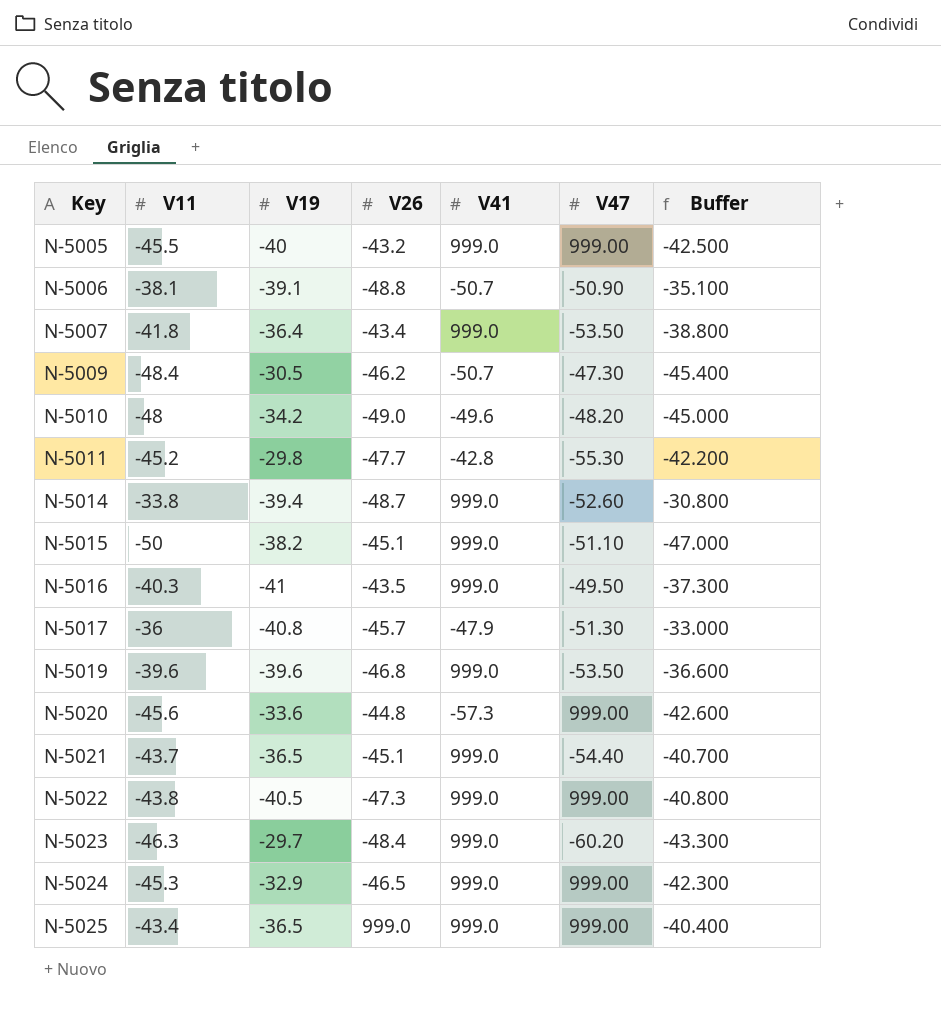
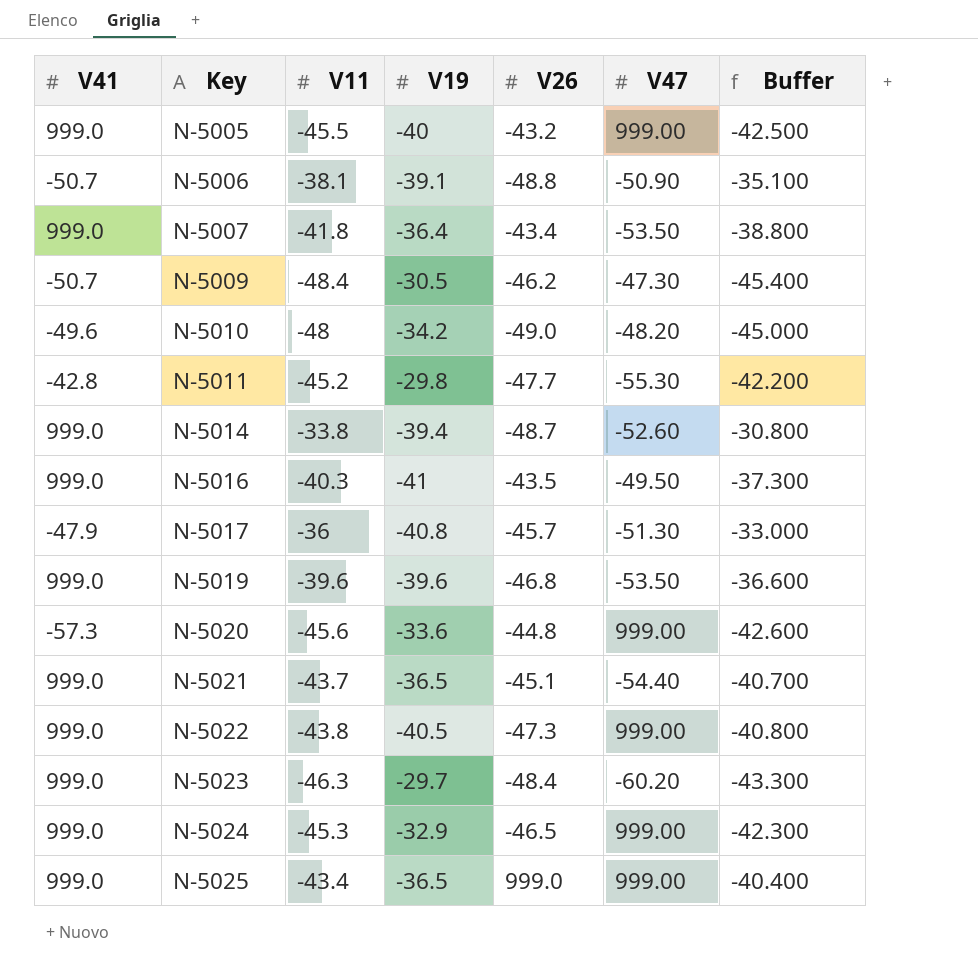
column V41 | position: 5 -> 1
row N-5015: -50 | -38.2 | -45.1 | 999.0 | -51.10 | -47.000 -> none

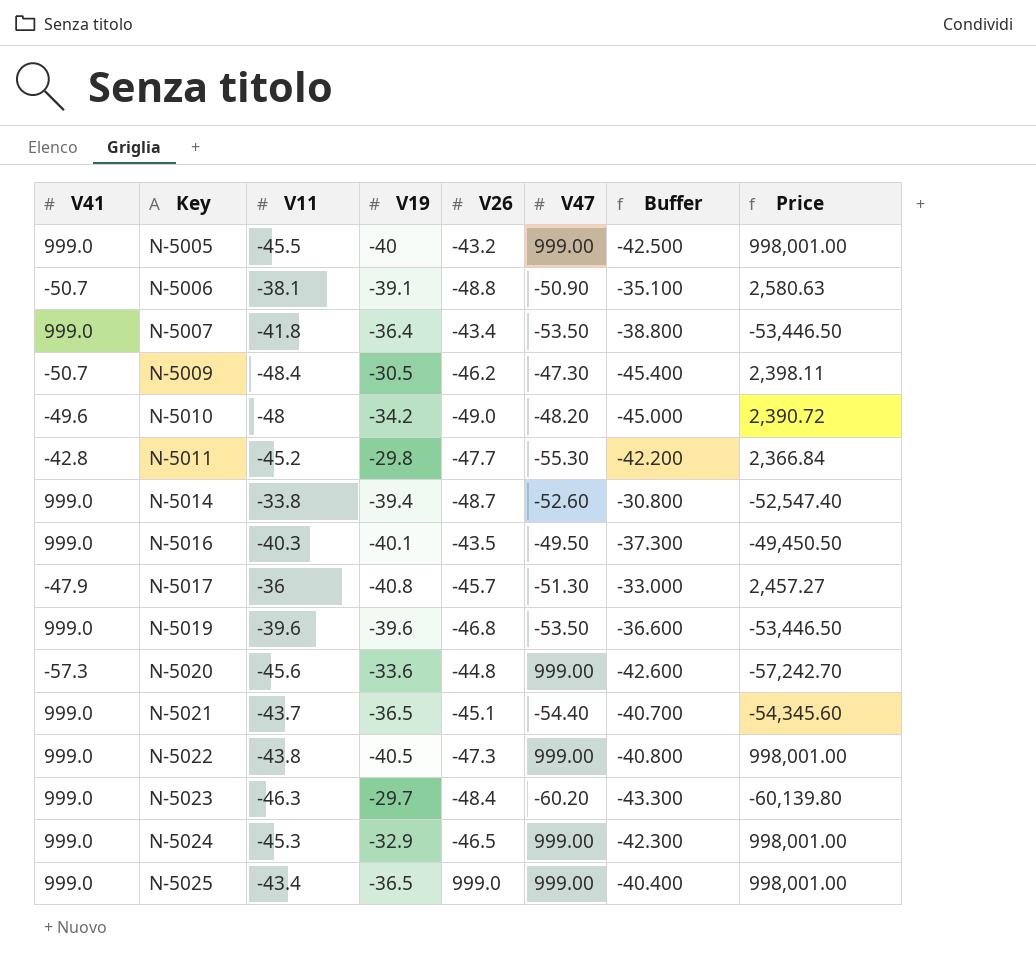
column Price | formula: none -> [V41] * [V47]
N-5016 | V19: -41 -> -40.1

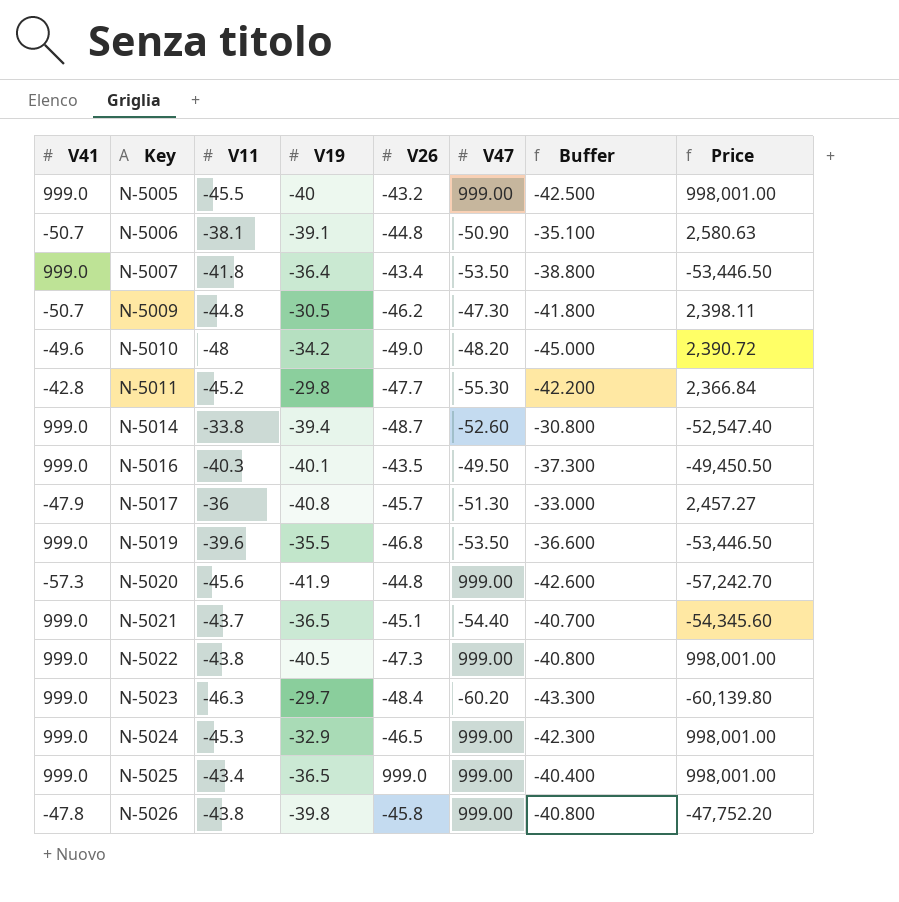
N-5006 | V26: -48.8 -> -44.8
N-5009 | V11: -48.4 -> -44.8
N-5009 | Buffer: -45.400 -> -41.800
N-5019 | V19: -39.6 -> -35.5
N-5020 | V19: -33.6 -> -41.9
row N-5026: none -> -47.8 | -43.8 | -39.8 | -45.8 | 999.00 | -40.800 | -47,752.20

